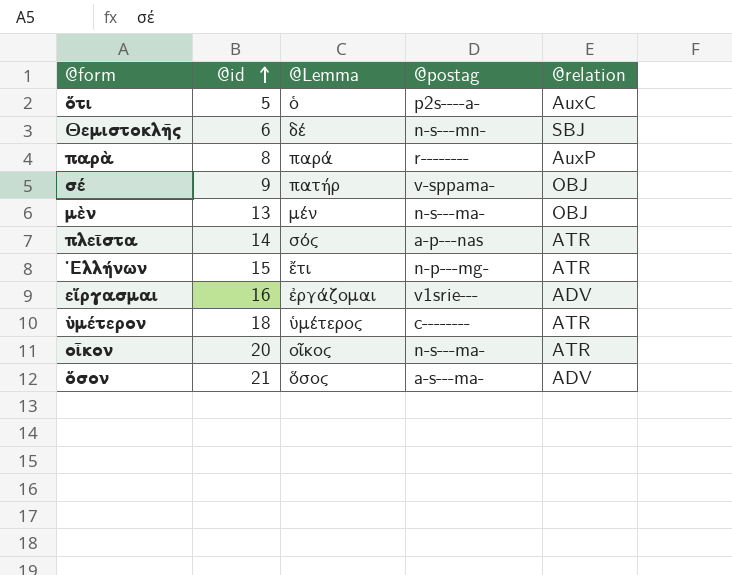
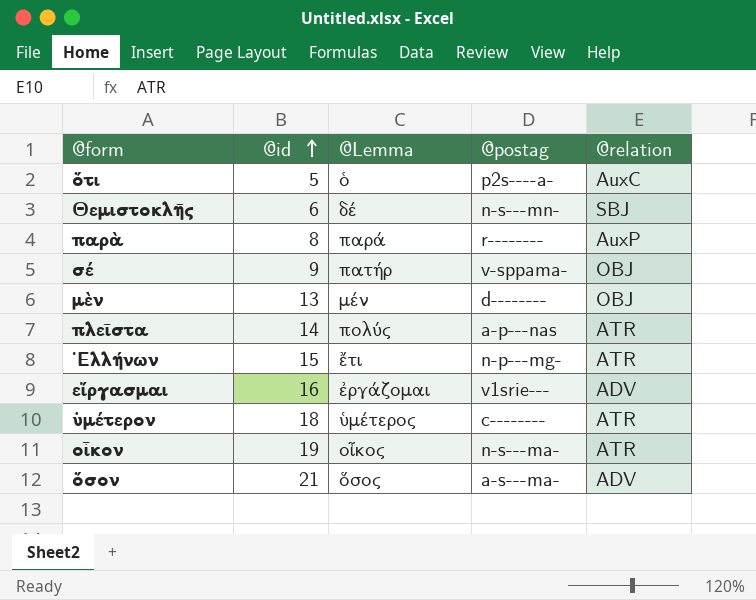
μὲν | @postag: n-s---ma- -> d--------
πλεῖστα | @Lemma: σός -> πολύς
οἶκον | @id: 20 -> 19

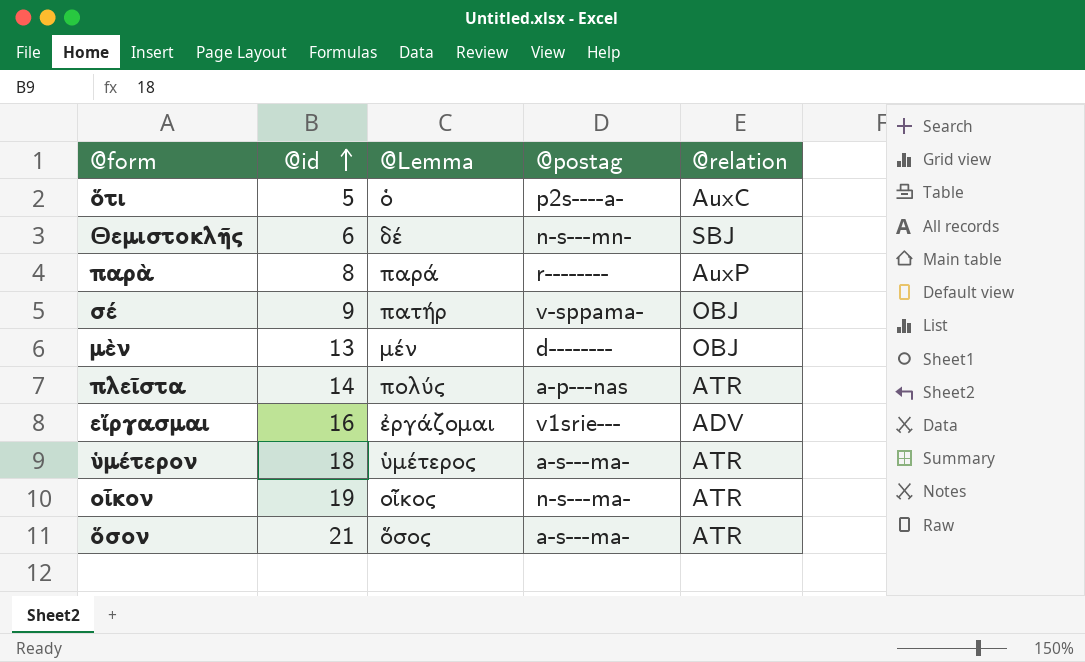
row Ἑλλήνων: 15 | ἔτι | n-p---mg- | ATR -> none
ὑμέτερον | @postag: c-------- -> a-s---ma-
ὅσον | @relation: ADV -> ATR

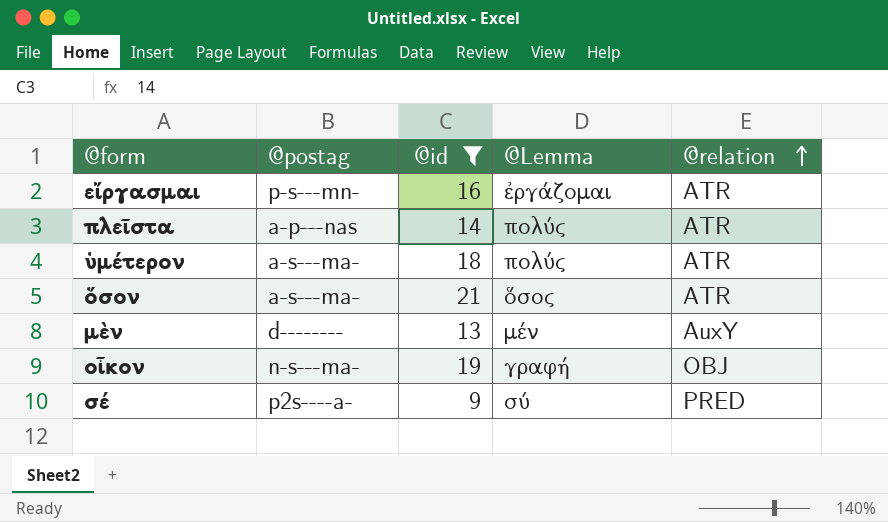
filter: none -> @id >= 9
row order: @id ascending -> @relation ascending
column @postag | position: 4 -> 2
εἴργασμαι | @postag: v1srie--- -> p-s---mn-
εἴργασμαι | @relation: ADV -> ATR
ὑμέτερον | @Lemma: ὑμέτερος -> πολύς
μὲν | @relation: OBJ -> AuxY
οἶκον | @Lemma: οἶκος -> γραφή
οἶκον | @relation: ATR -> OBJ
σέ | @postag: v-sppama- -> p2s----a-
σέ | @Lemma: πατήρ -> σύ
σέ | @relation: OBJ -> PRED

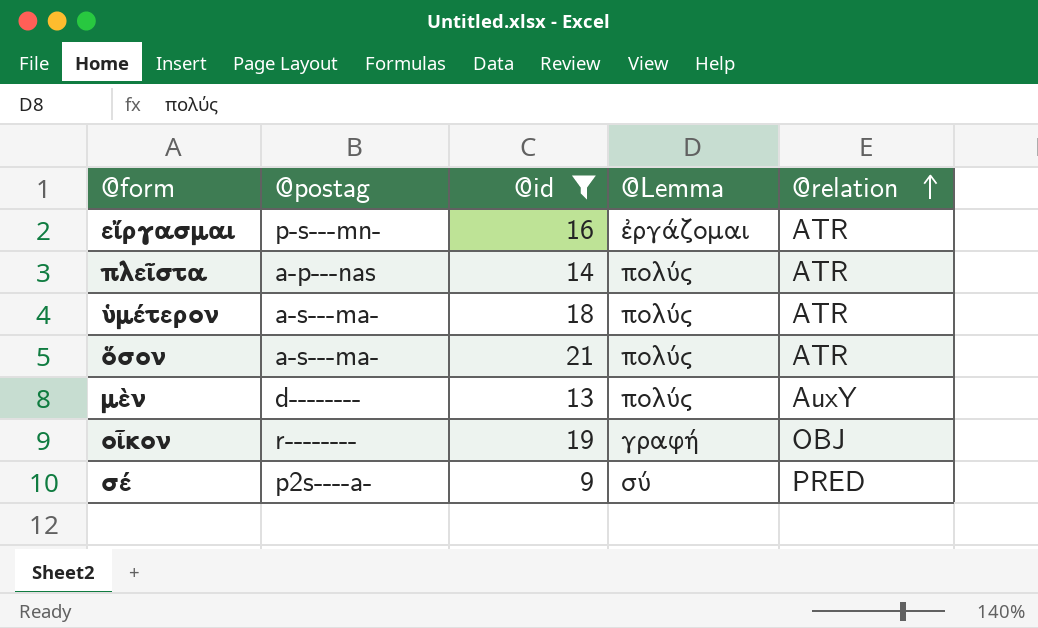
ὅσον | @Lemma: ὅσος -> πολύς
μὲν | @Lemma: μέν -> πολύς
οἶκον | @postag: n-s---ma- -> r--------

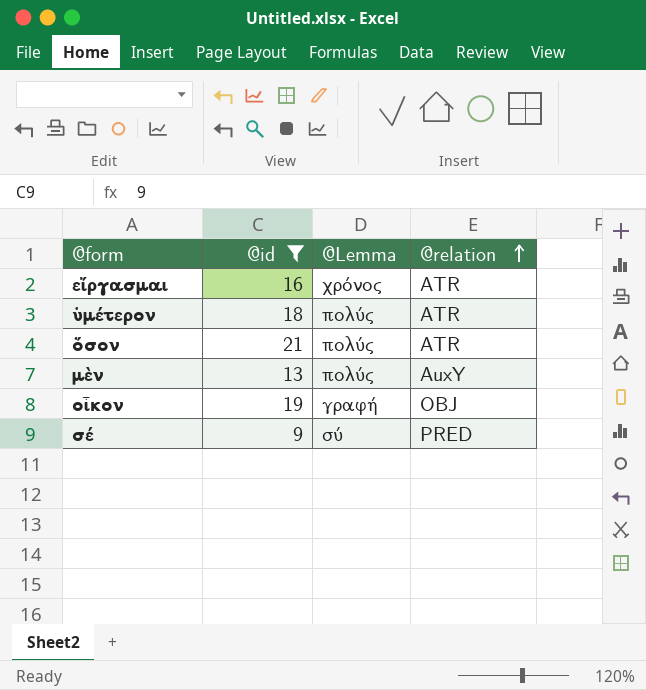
column @postag | position: 2 -> none
row πλεῖστα: a-p---nas | 14 | πολύς | ATR -> none
εἴργασμαι | @Lemma: ἐργάζομαι -> χρόνος

